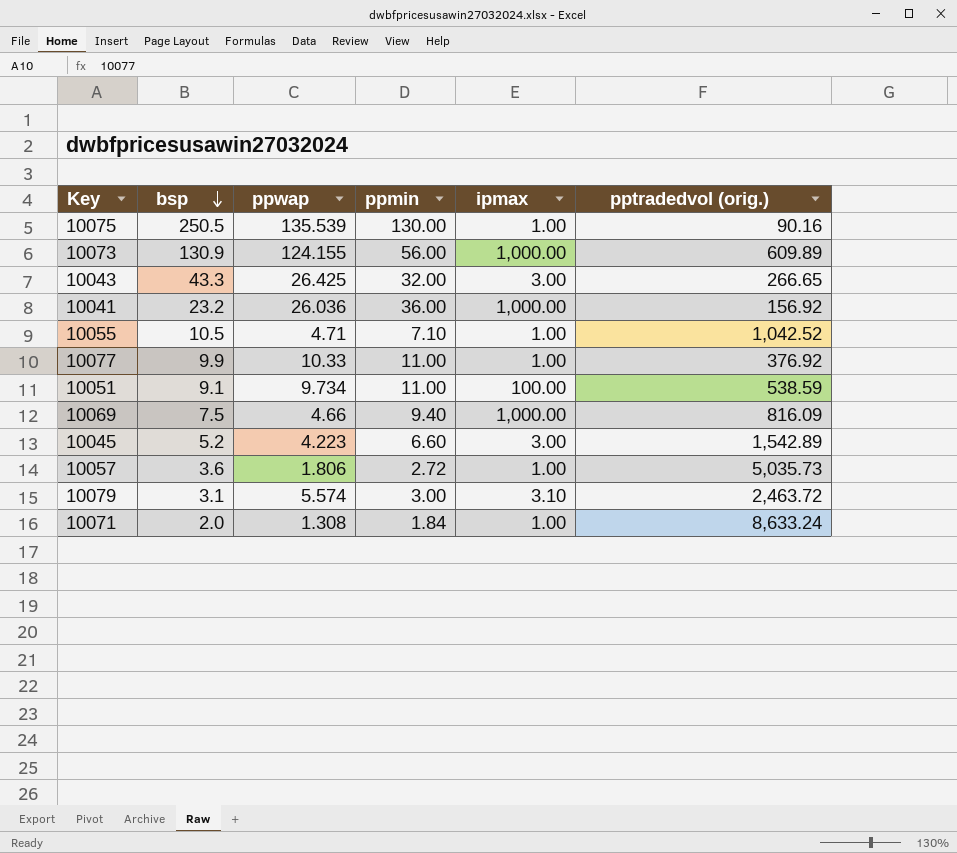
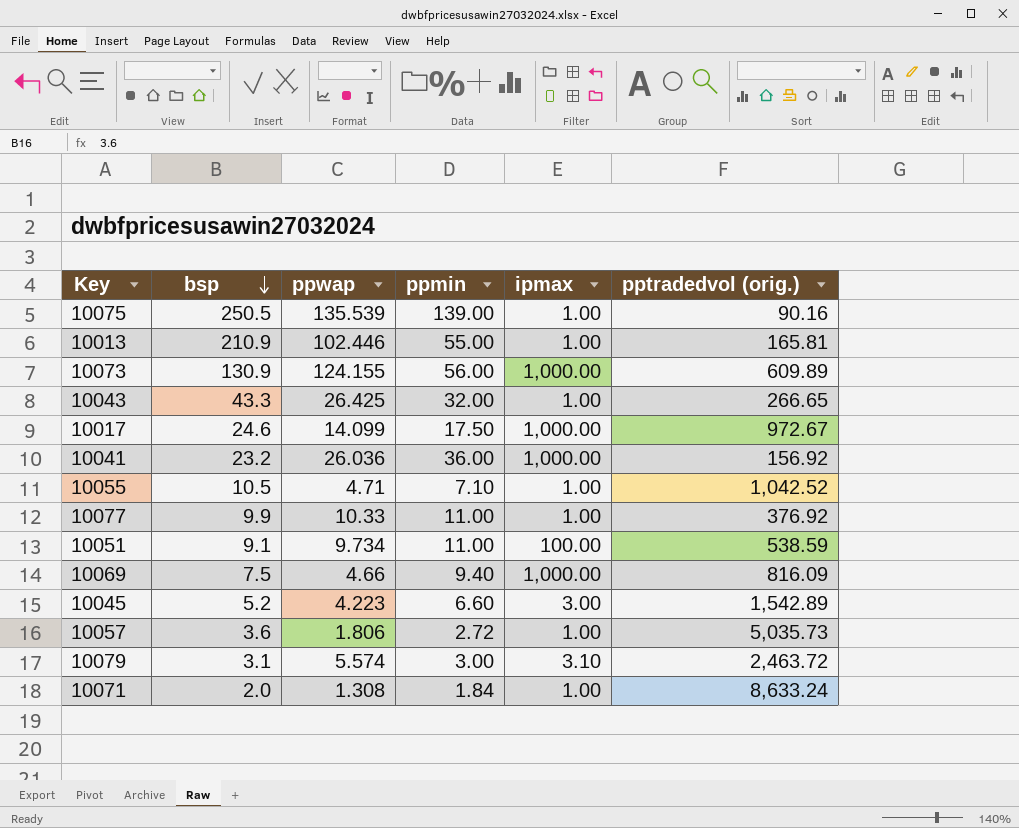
10075 | ppmin: 130.00 -> 139.00
row 10013: none -> 210.9 | 102.446 | 55.00 | 1.00 | 165.81
10043 | ipmax: 3.00 -> 1.00
row 10017: none -> 24.6 | 14.099 | 17.50 | 1,000.00 | 972.67

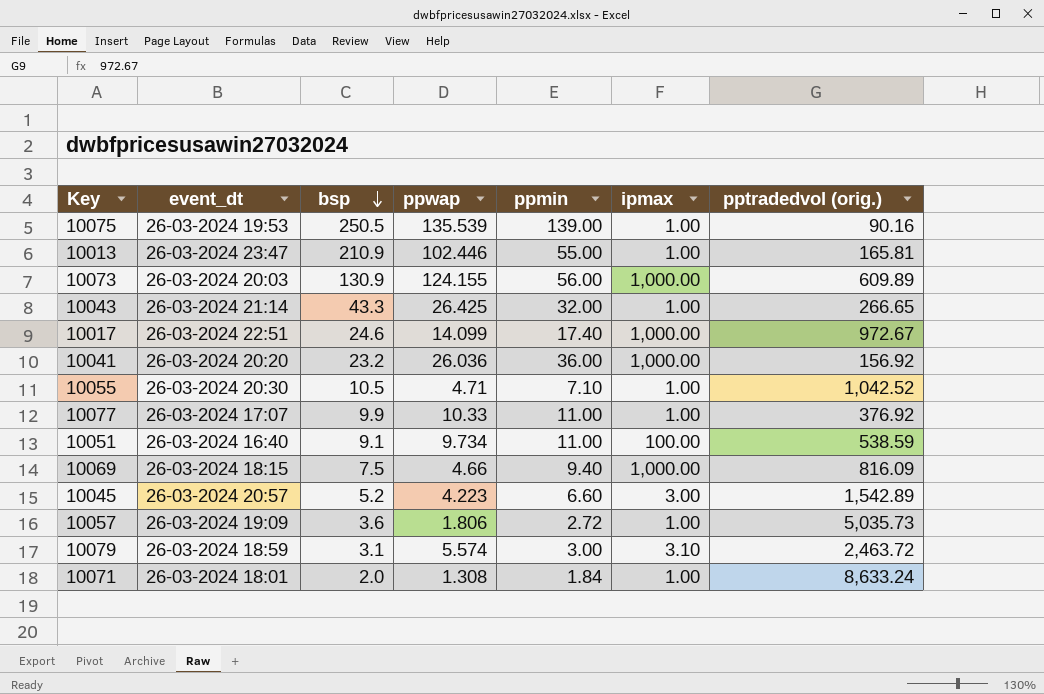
column event_dt | position: none -> 2
10017 | ppmin: 17.50 -> 17.40

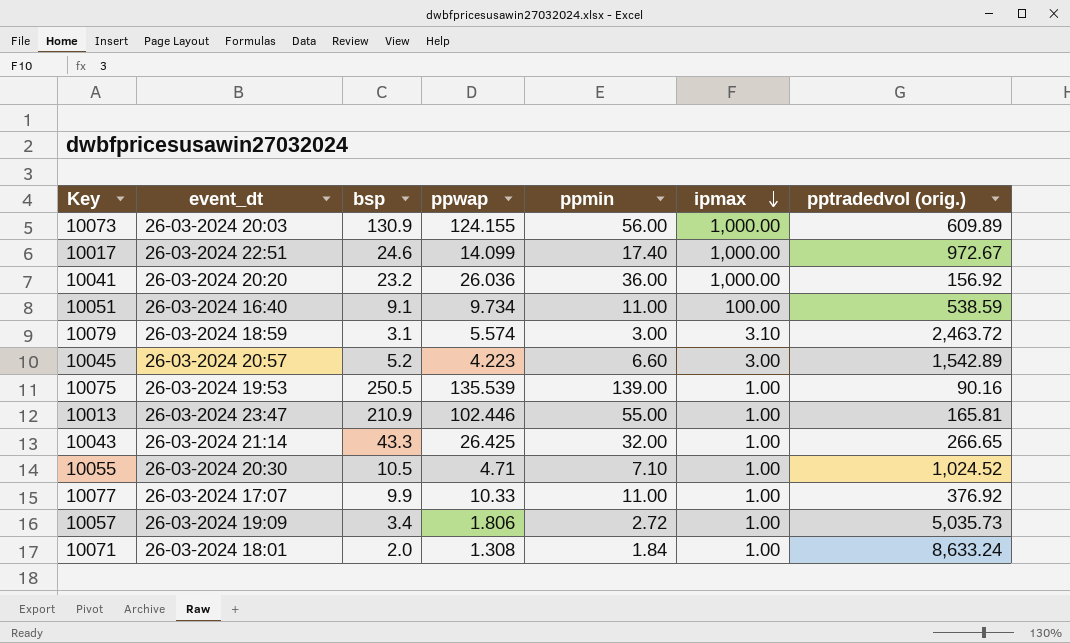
row order: bsp descending -> ipmax descending
row 10069: 26-03-2024 18:15 | 7.5 | 4.66 | 9.40 | 1,000.00 | 816.09 -> none
10055 | pptradedvol (orig.): 1,042.52 -> 1,024.52
10057 | bsp: 3.6 -> 3.4

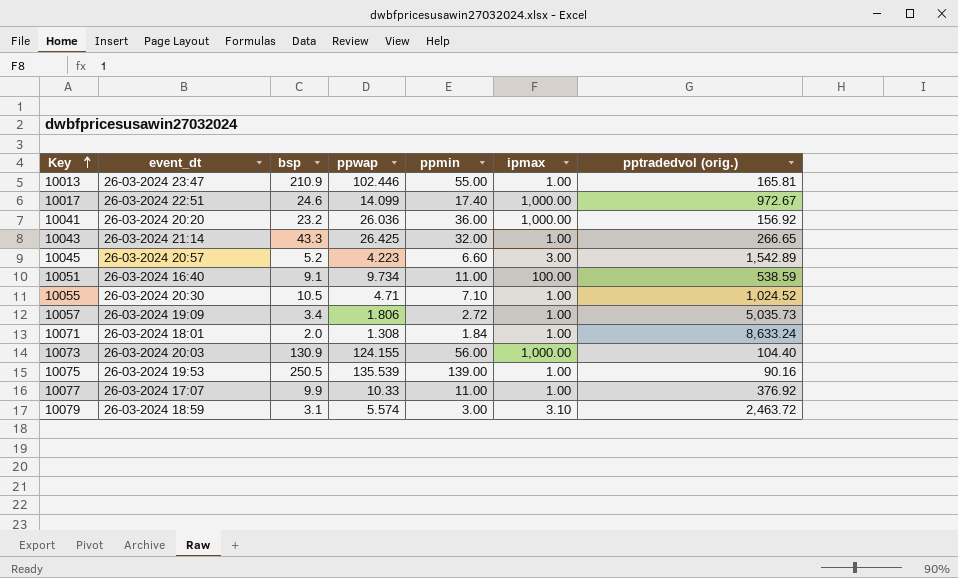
row order: ipmax descending -> Key ascending
10073 | pptradedvol (orig.): 609.89 -> 104.40

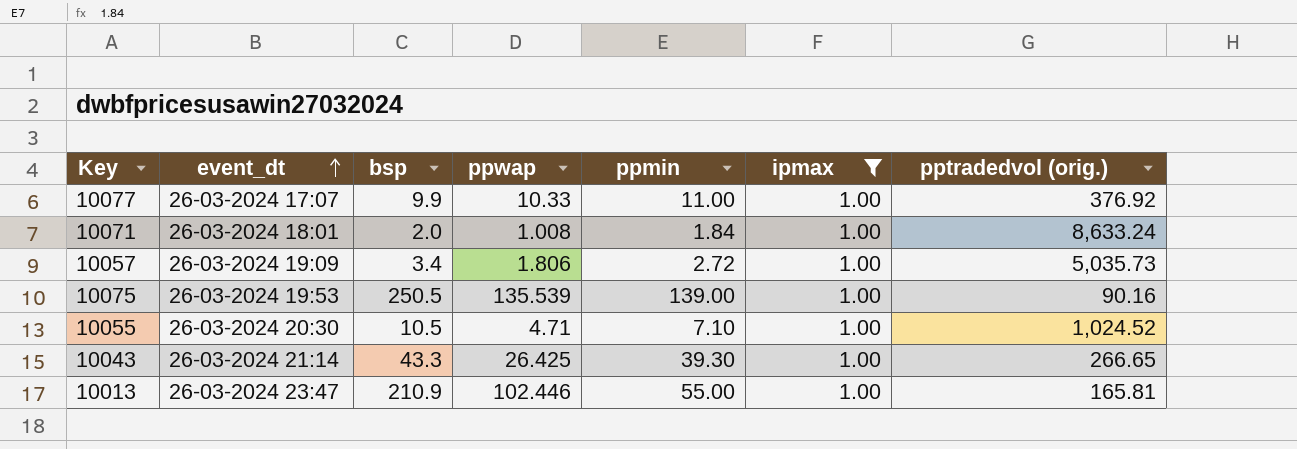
filter: none -> ipmax = 1.00
row order: Key ascending -> event_dt ascending
10071 | ppwap: 1.308 -> 1.008
10043 | ppmin: 32.00 -> 39.30

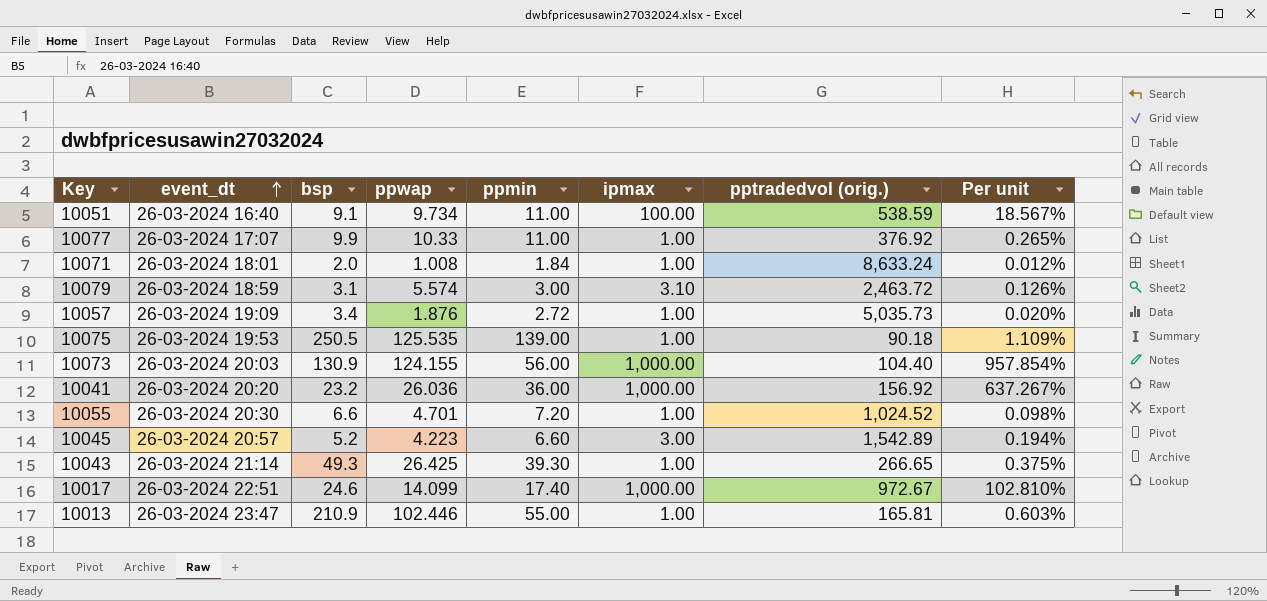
filter: ipmax = 1.00 -> none
column Per unit | formula: none -> [ipmax] / [pptradedvol (orig.)]
10057 | ppwap: 1.806 -> 1.876
10075 | ppwap: 135.539 -> 125.535
10075 | pptradedvol (orig.): 90.16 -> 90.18
10055 | bsp: 10.5 -> 6.6
10055 | ppwap: 4.71 -> 4.701
10055 | ppmin: 7.10 -> 7.20
10043 | bsp: 43.3 -> 49.3

